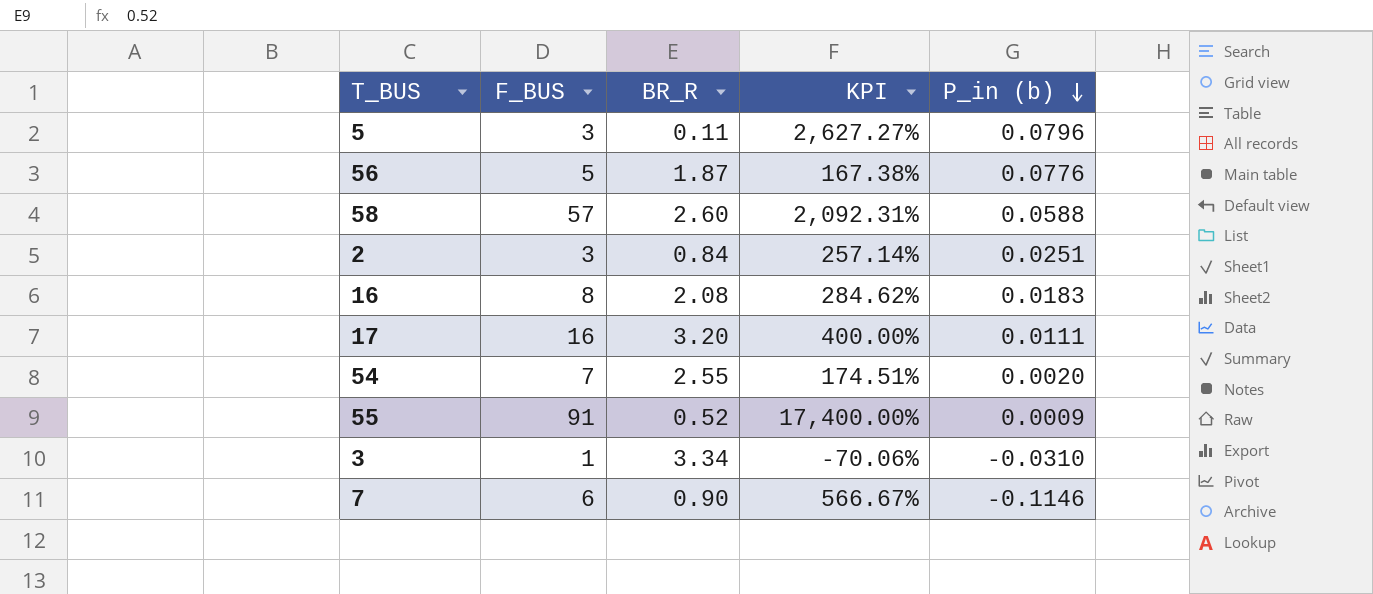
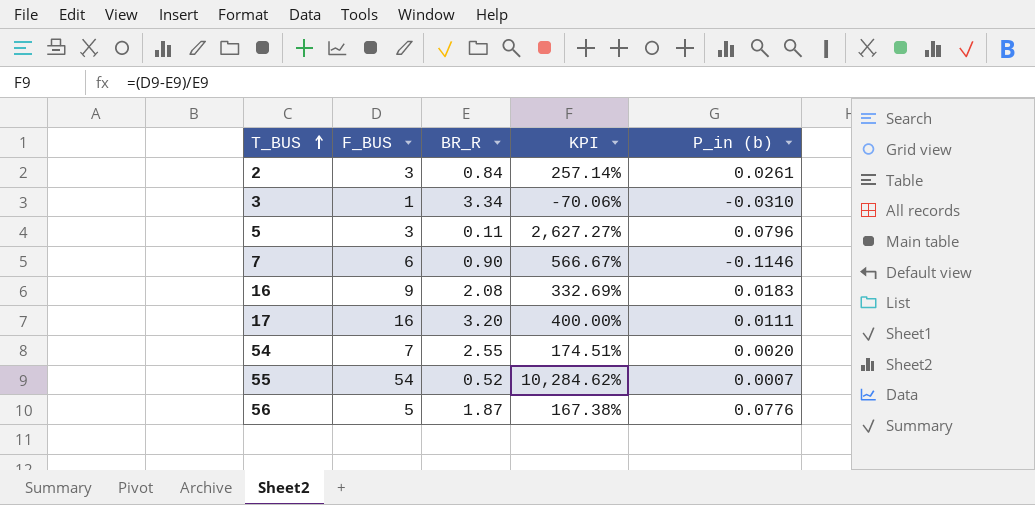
row order: P_in (b) descending -> T_BUS ascending
row 58: 57 | 2.60 | 2,092.31% | 0.0588 -> none
2 | P_in (b): 0.0251 -> 0.0261
16 | F_BUS: 8 -> 9
16 | KPI: 284.62% -> 332.69%
55 | F_BUS: 91 -> 54
55 | KPI: 17,400.00% -> 10,284.62%
55 | P_in (b): 0.0009 -> 0.0007

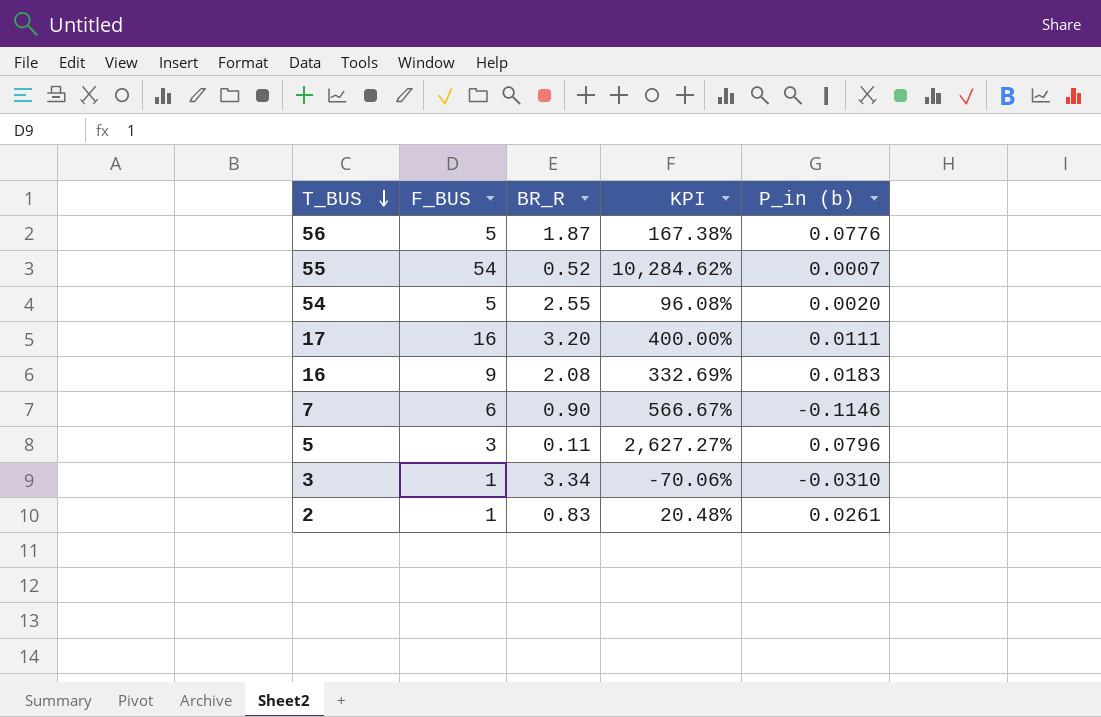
row order: T_BUS ascending -> T_BUS descending
54 | F_BUS: 7 -> 5
54 | KPI: 174.51% -> 96.08%
2 | F_BUS: 3 -> 1
2 | BR_R: 0.84 -> 0.83
2 | KPI: 257.14% -> 20.48%

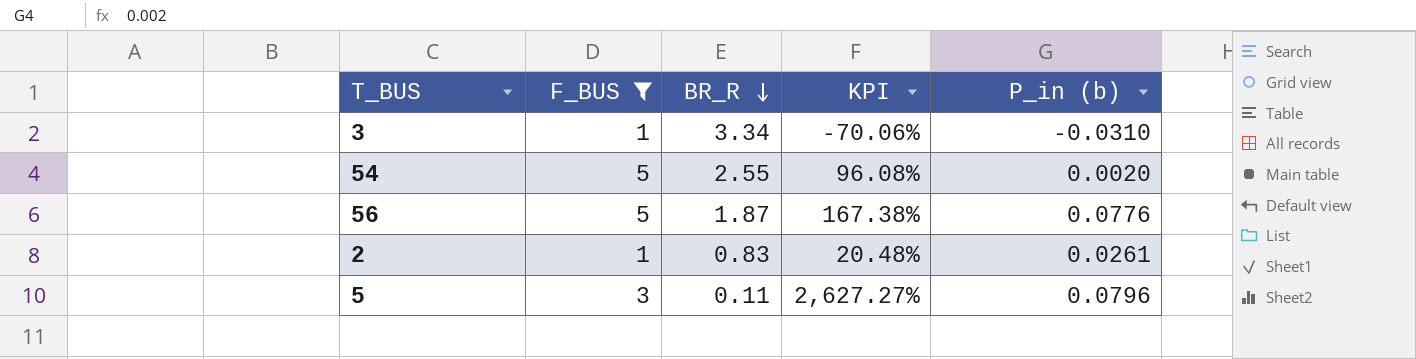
filter: none -> F_BUS <= 5
row order: T_BUS descending -> BR_R descending

